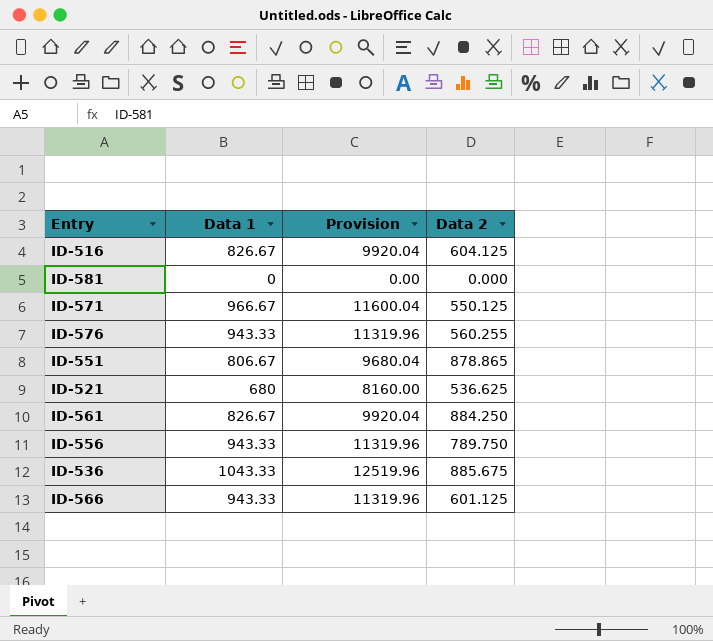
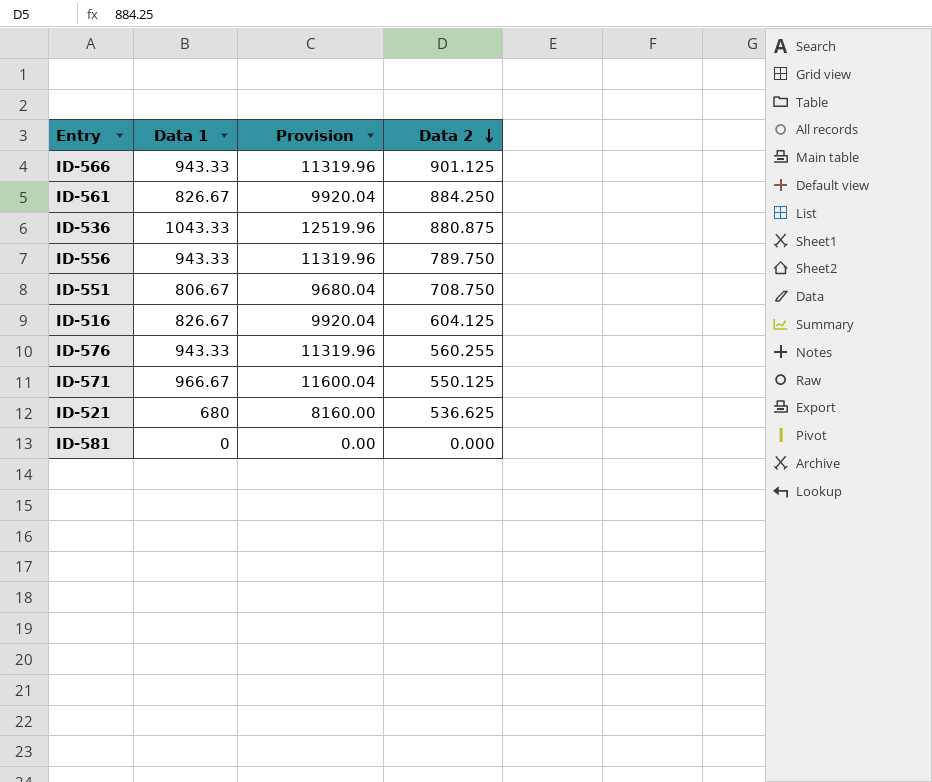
row order: none -> Data 2 descending
ID-566 | Data 2: 601.125 -> 901.125
ID-536 | Data 2: 885.675 -> 880.875
ID-551 | Data 2: 878.865 -> 708.750

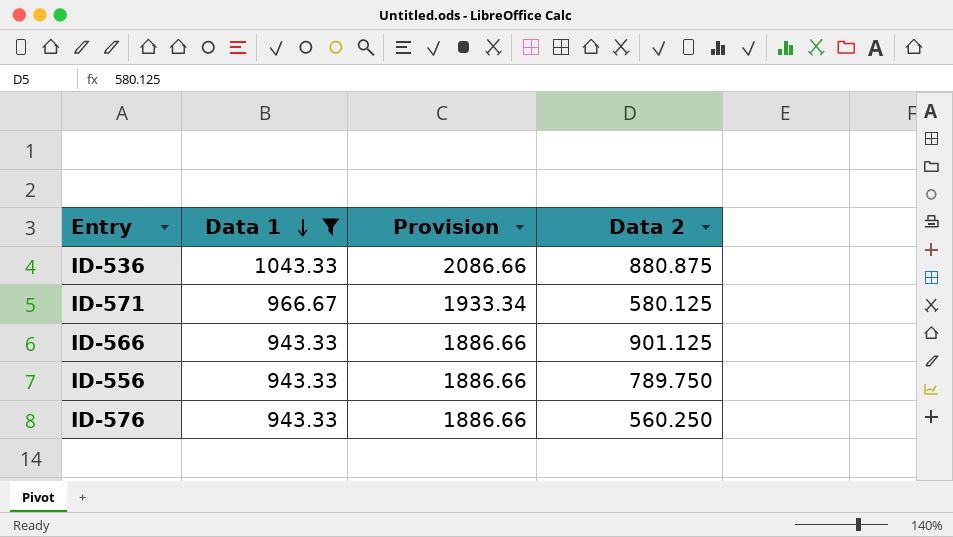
filter: none -> Data 1 >= 943.33
row order: Data 2 descending -> Data 1 descending
column Provision | formula: [Data 1] * 12 -> [Data 1] * 2
ID-571 | Data 2: 550.125 -> 580.125
ID-576 | Data 2: 560.255 -> 560.250

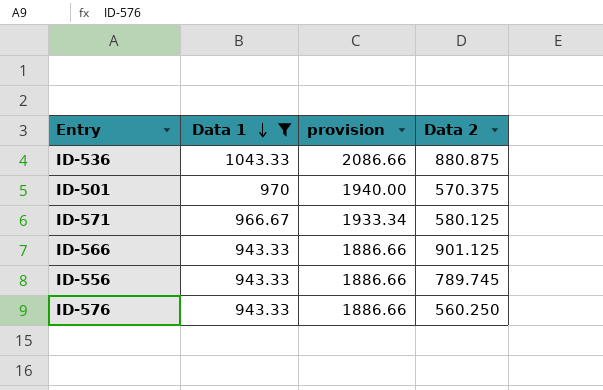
column name: Provision -> provision
row ID-501: none -> 970 | 1940.00 | 570.375
ID-556 | Data 2: 789.750 -> 789.745

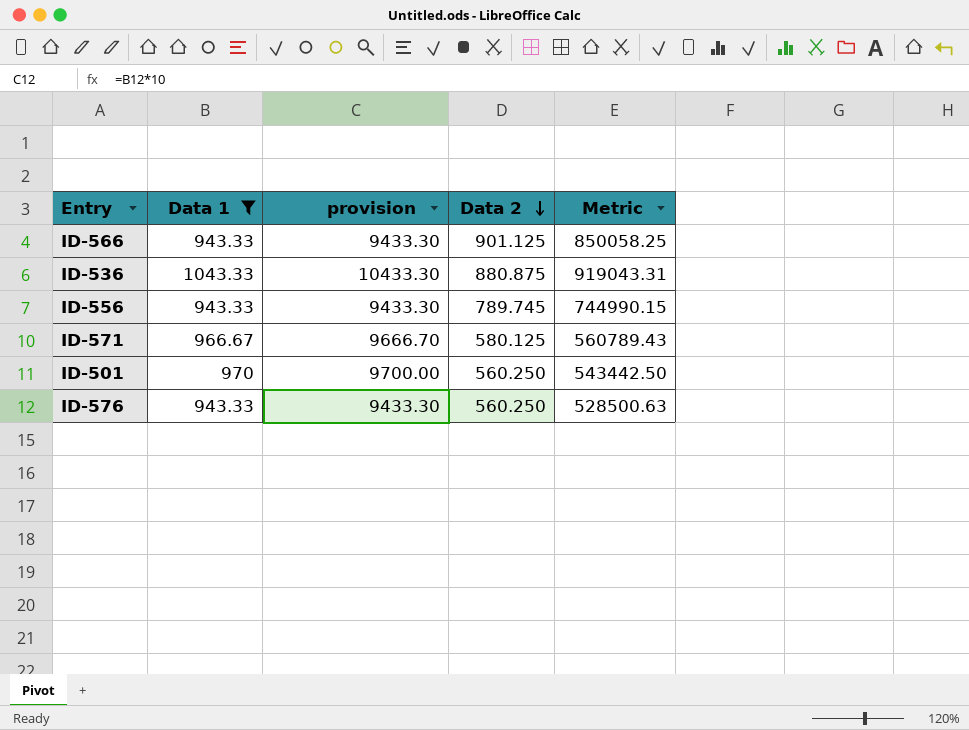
row order: Data 1 descending -> Data 2 descending
column provision | formula: [Data 1] * 2 -> [Data 1] * 10
column Metric | formula: none -> [Data 1] * [Data 2]
ID-501 | Data 2: 570.375 -> 560.250

